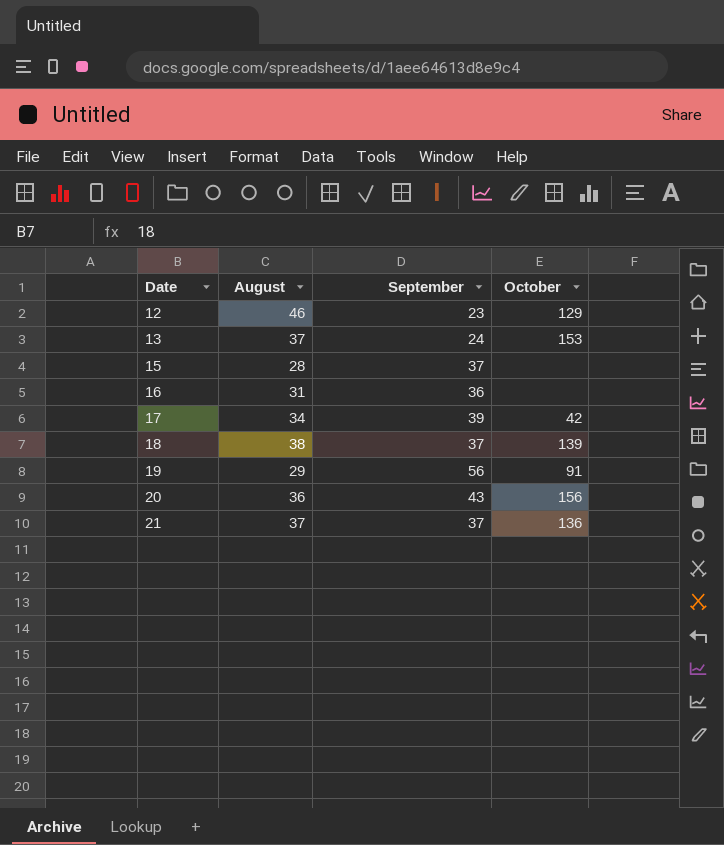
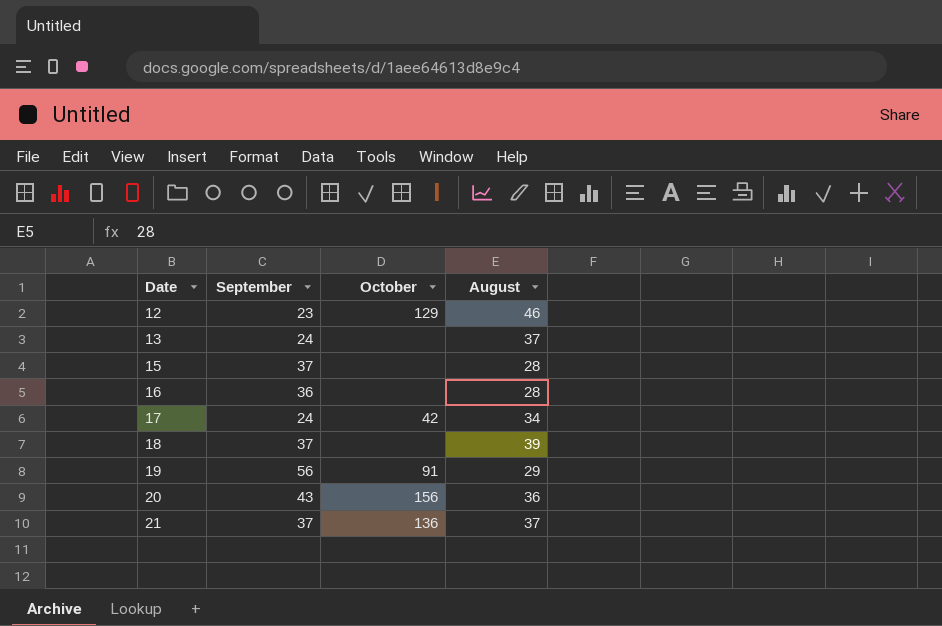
column August | position: 2 -> 4
13 | October: 153 -> none
16 | August: 31 -> 28
17 | September: 39 -> 24
18 | October: 139 -> none
18 | August: 38 -> 39

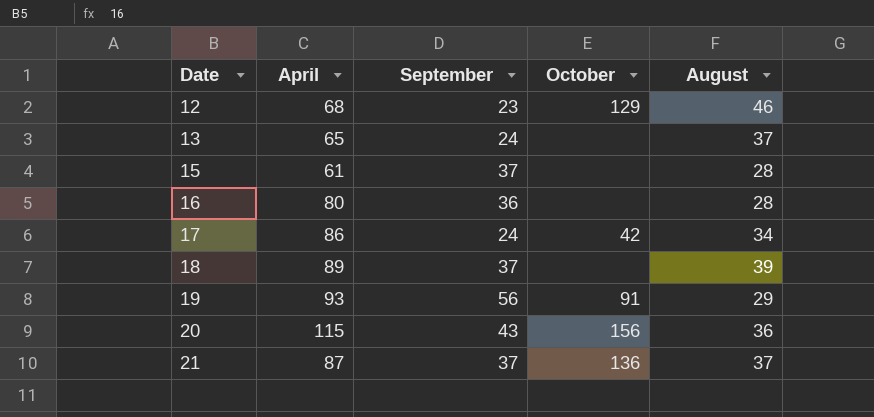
column April | position: none -> 2

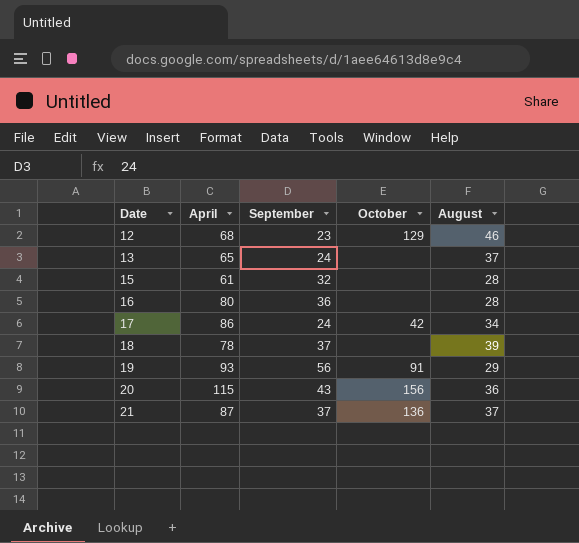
15 | September: 37 -> 32
18 | April: 89 -> 78

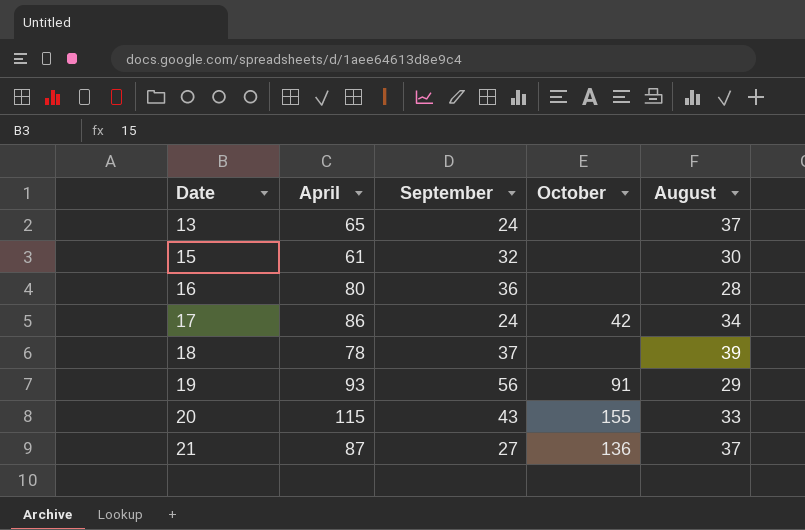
row 12: 68 | 23 | 129 | 46 -> none
15 | August: 28 -> 30
20 | October: 156 -> 155
20 | August: 36 -> 33
21 | September: 37 -> 27

